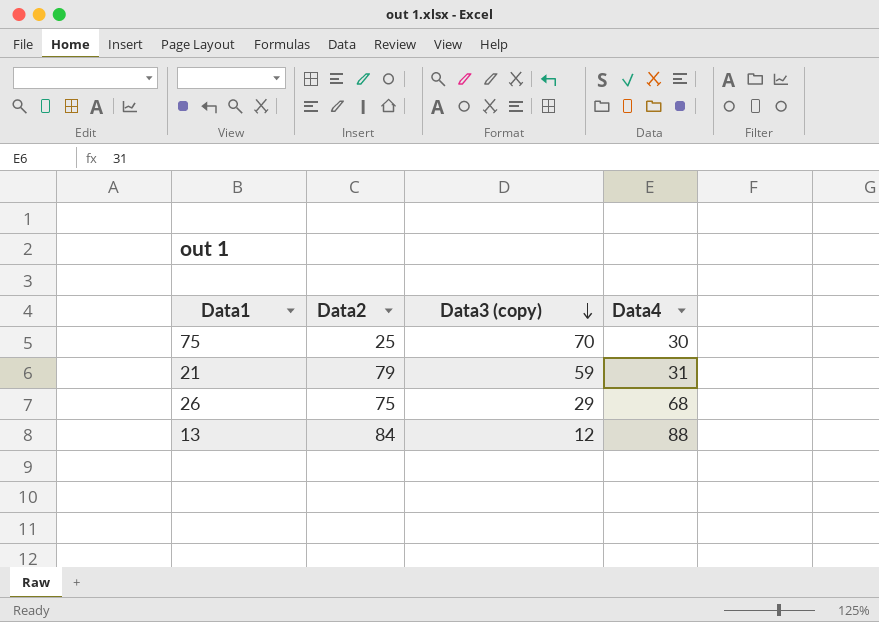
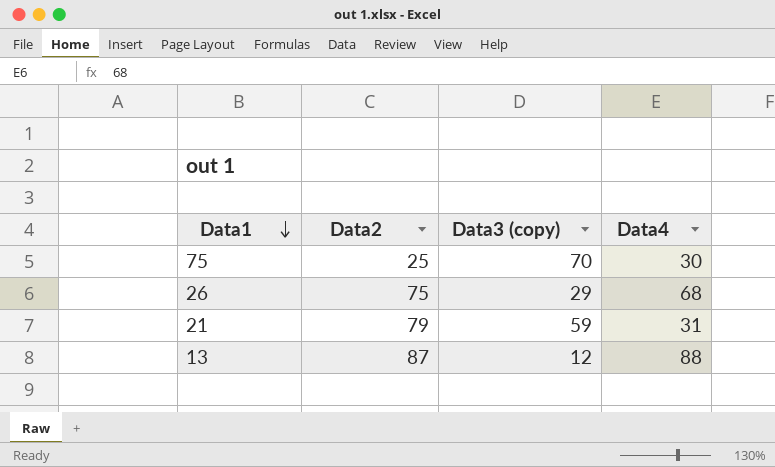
row order: Data3 (copy) descending -> Data1 descending
13 | Data2: 84 -> 87

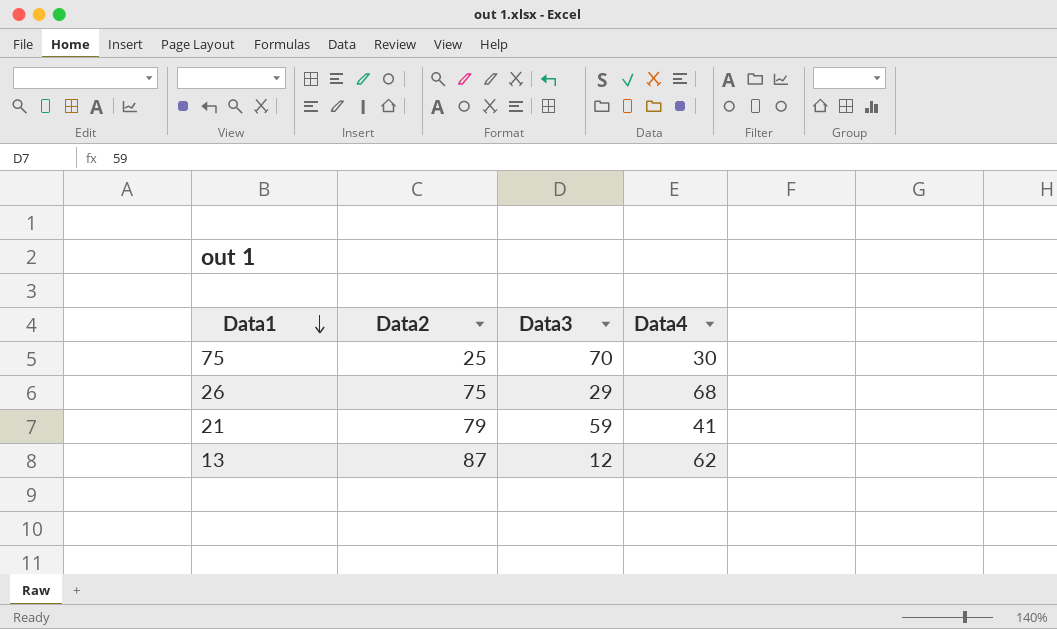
column name: Data3 (copy) -> Data3
21 | Data4: 31 -> 41
13 | Data4: 88 -> 62

